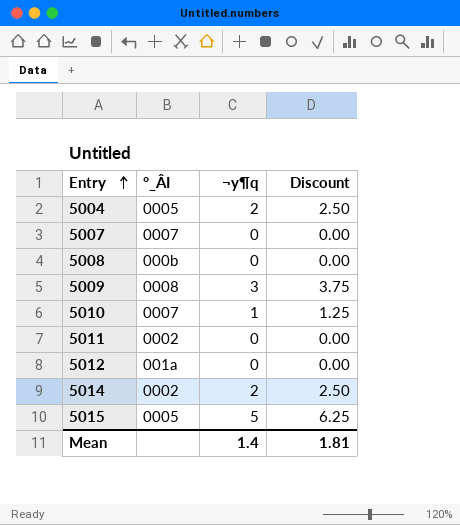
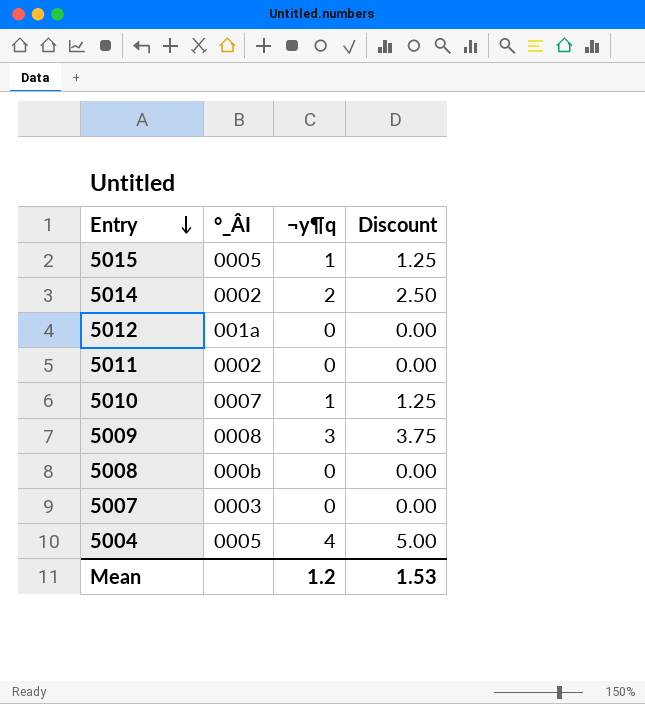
row order: Entry ascending -> Entry descending
5015 | ¬y¶q: 5 -> 1
5015 | Discount: 6.25 -> 1.25
5007 | °_ÂI: 0007 -> 0003
5004 | ¬y¶q: 2 -> 4
5004 | Discount: 2.50 -> 5.00
Mean | ¬y¶q: 1.4 -> 1.2
Mean | Discount: 1.81 -> 1.53

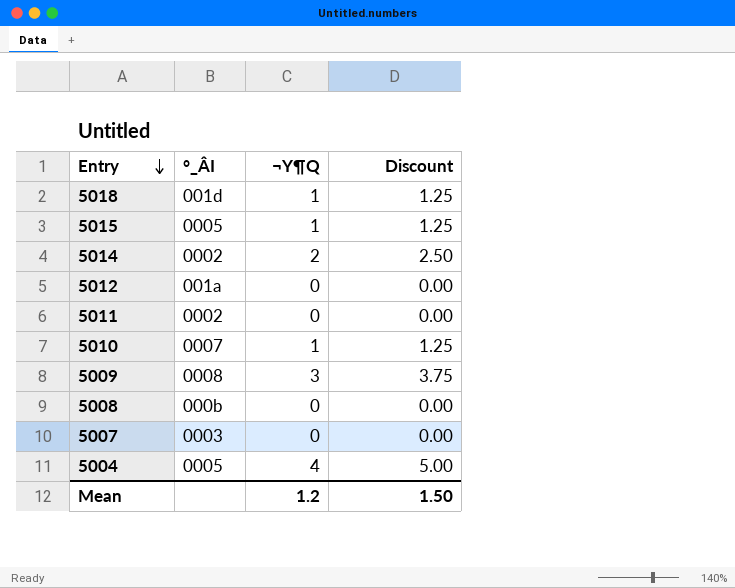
column name: ¬y¶q -> ¬Y¶Q
row 5018: none -> 001d | 1 | 1.25
Mean | Discount: 1.53 -> 1.50

